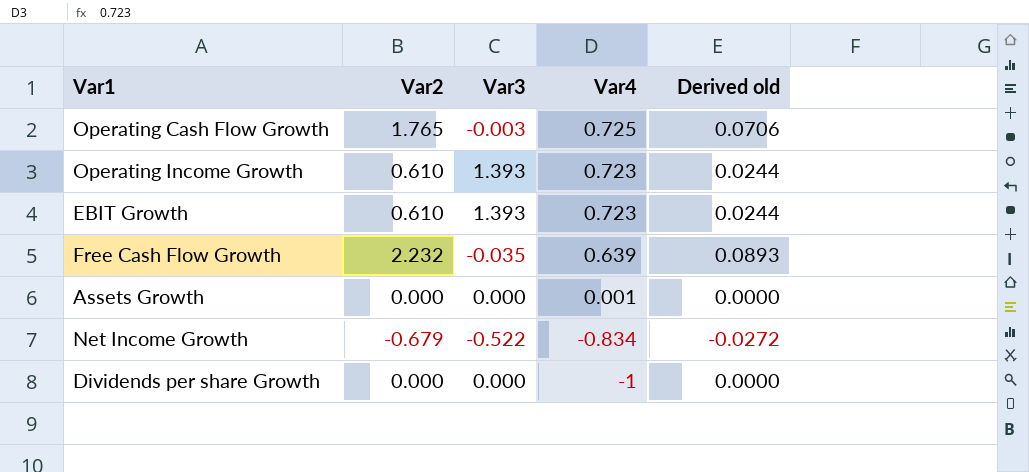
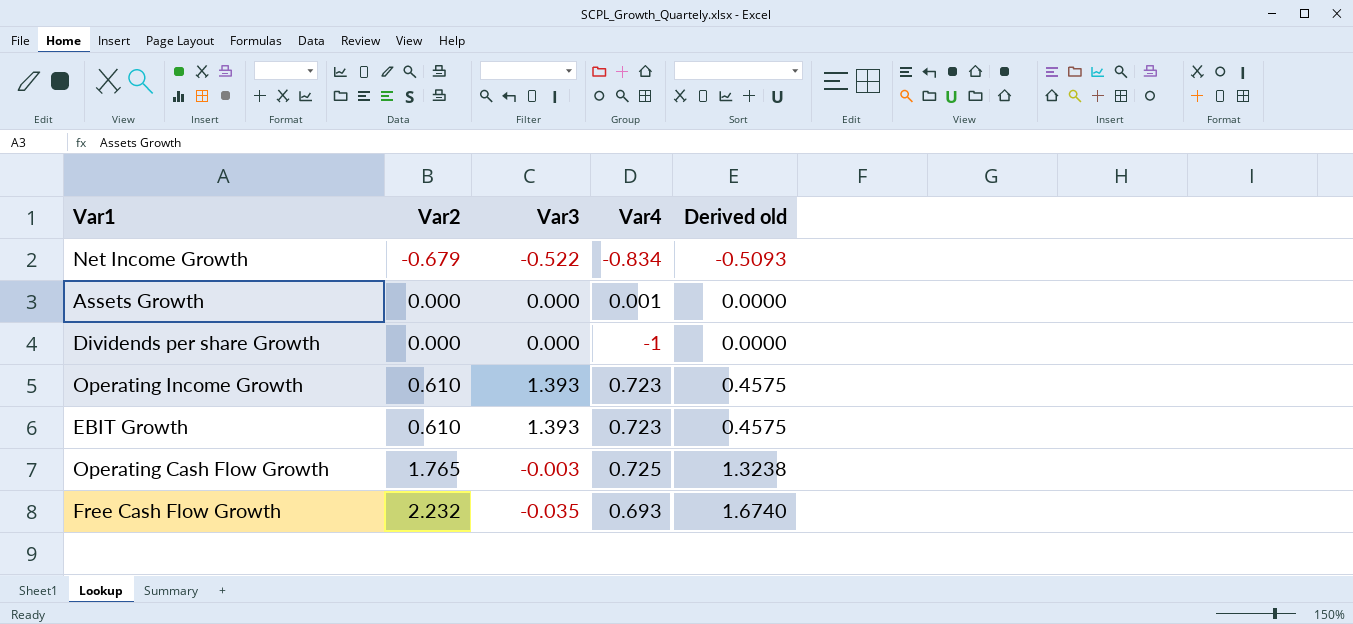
row order: Var4 descending -> Var2 ascending
column Derived old | formula: [Var2] * 0.04 -> [Var2] * 0.75
Free Cash Flow Growth | Var4: 0.639 -> 0.693

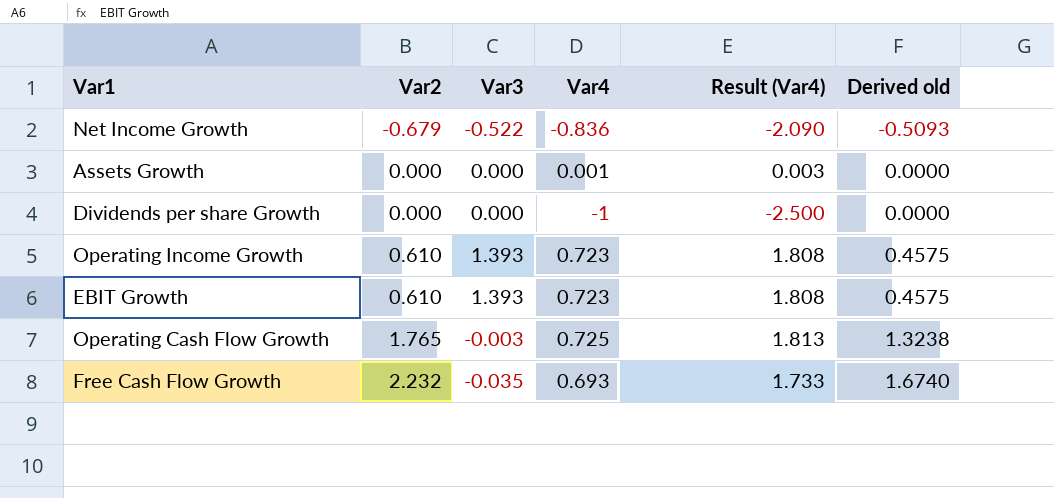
column Result (Var4) | formula: none -> [Var4] * 2.5
Net Income Growth | Var4: -0.834 -> -0.836

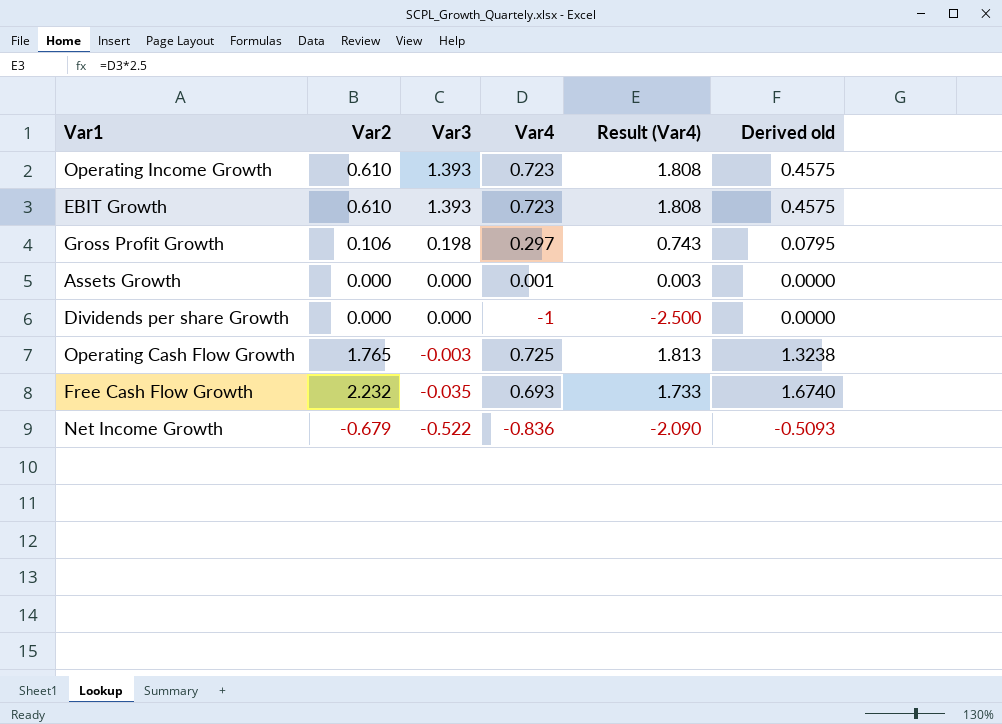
row order: Var2 ascending -> Var3 descending
row Gross Profit Growth: none -> 0.106 | 0.198 | 0.297 | 0.743 | 0.0795

